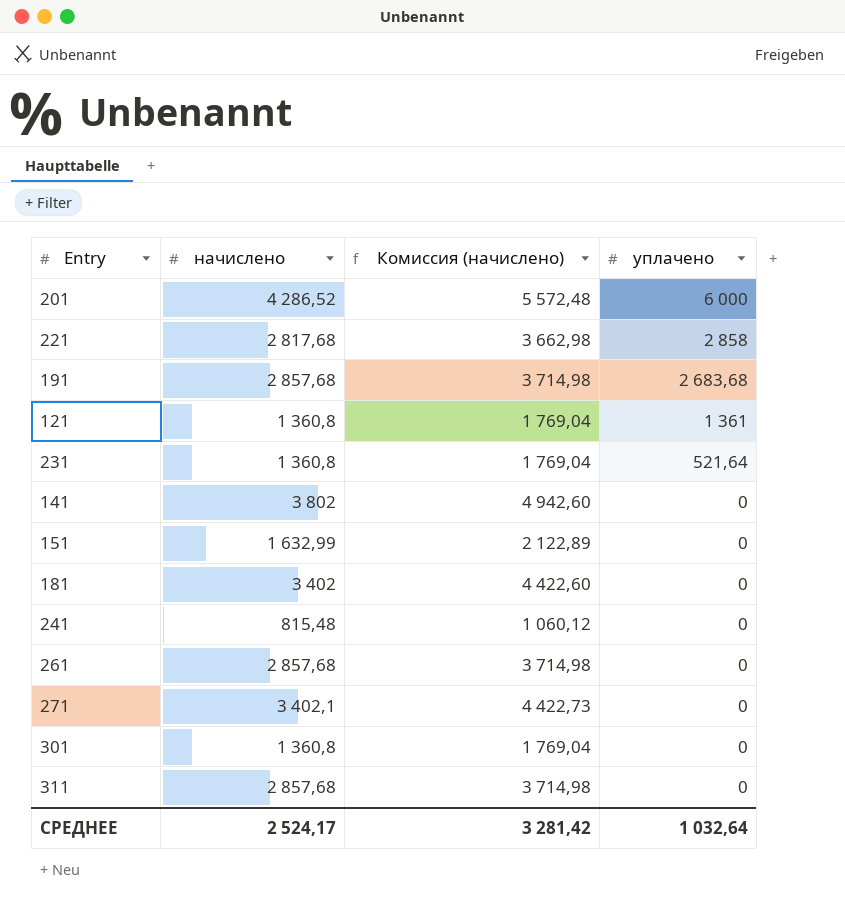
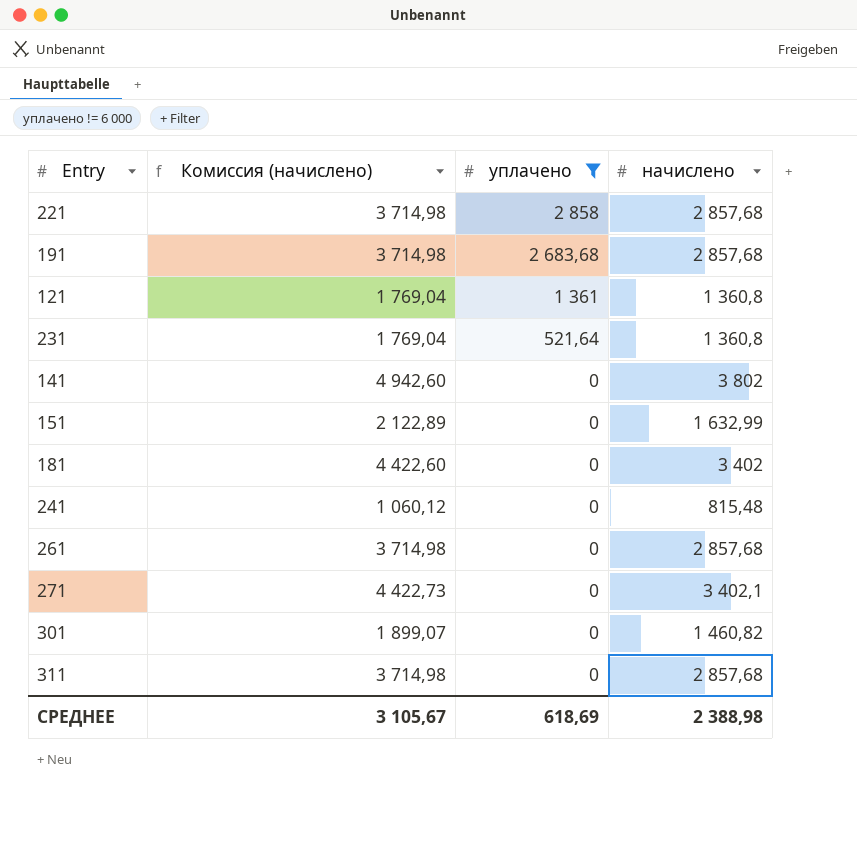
filter: none -> уплачено != 6 000
column начислено | position: 2 -> 4
221 | Комиссия (начислено): 3 662,98 -> 3 714,98
221 | начислено: 2 817,68 -> 2 857,68
301 | Комиссия (начислено): 1 769,04 -> 1 899,07
301 | начислено: 1 360,8 -> 1 460,82
СРЕДНЕЕ | Комиссия (начислено): 3 281,42 -> 3 105,67
СРЕДНЕЕ | уплачено: 1 032,64 -> 618,69
СРЕДНЕЕ | начислено: 2 524,17 -> 2 388,98

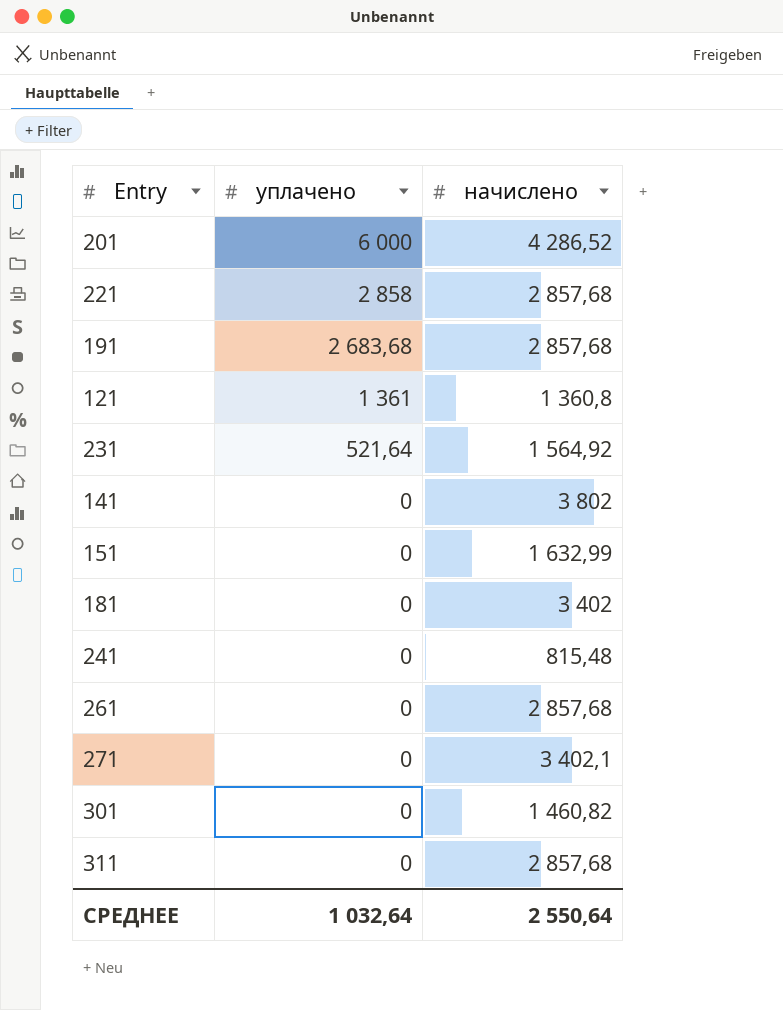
filter: уплачено != 6 000 -> none
column Комиссия (начислено) | formula: [начислено] * 1,3 -> none
231 | начислено: 1 360,8 -> 1 564,92
СРЕДНЕЕ | уплачено: 618,69 -> 1 032,64
СРЕДНЕЕ | начислено: 2 388,98 -> 2 550,64

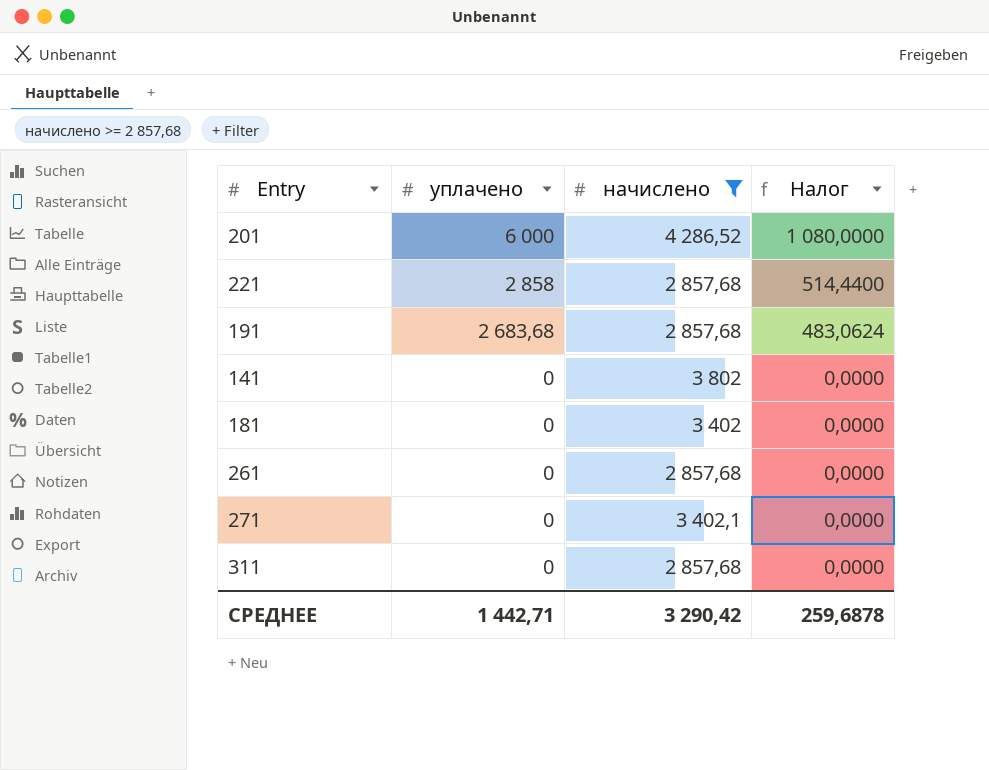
filter: none -> начислено >= 2 857,68
column Налог | formula: none -> [уплачено] * 0,18
СРЕДНЕЕ | уплачено: 1 032,64 -> 1 442,71
СРЕДНЕЕ | начислено: 2 550,64 -> 3 290,42

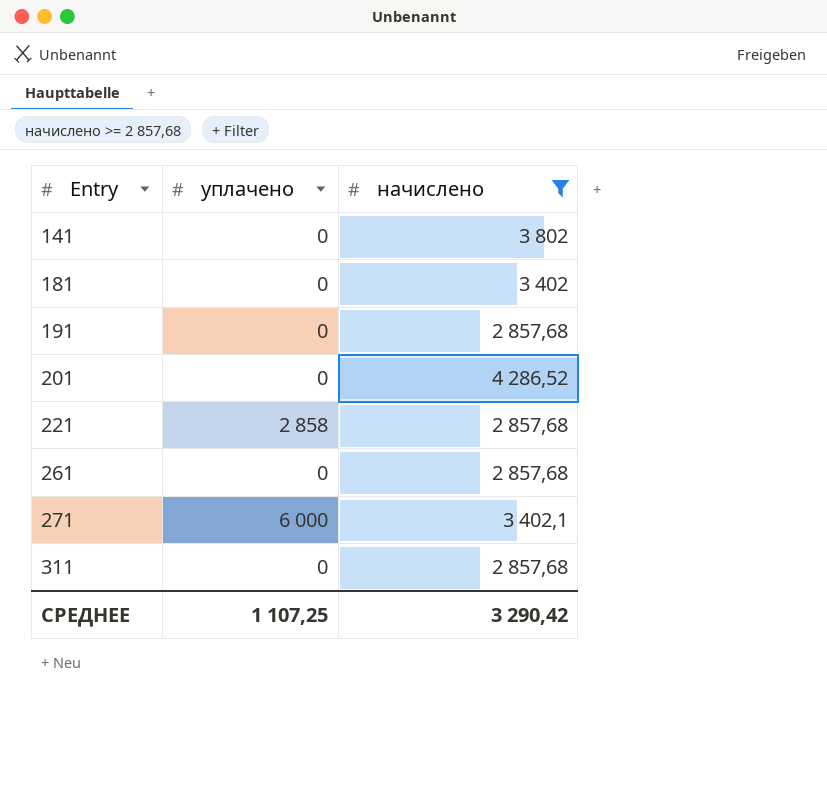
row order: уплачено descending -> Entry ascending
column Налог | formula: [уплачено] * 0,18 -> none
191 | уплачено: 2 683,68 -> 0
201 | уплачено: 6 000 -> 0
271 | уплачено: 0 -> 6 000
СРЕДНЕЕ | уплачено: 1 442,71 -> 1 107,25

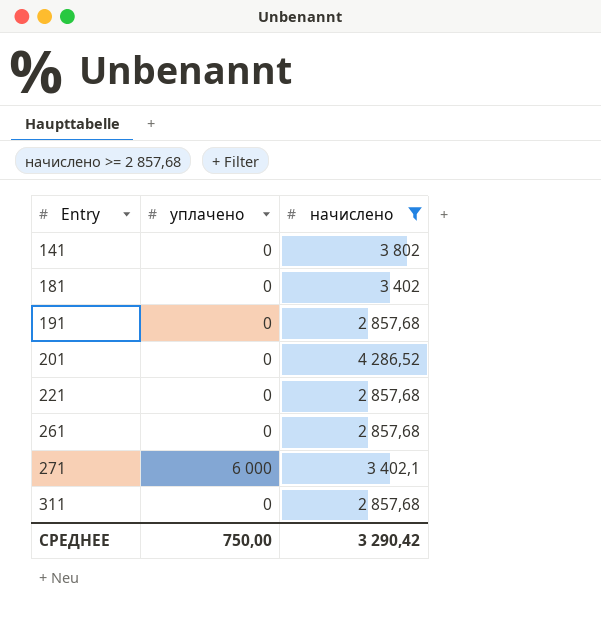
221 | уплачено: 2 858 -> 0
СРЕДНЕЕ | уплачено: 1 107,25 -> 750,00

